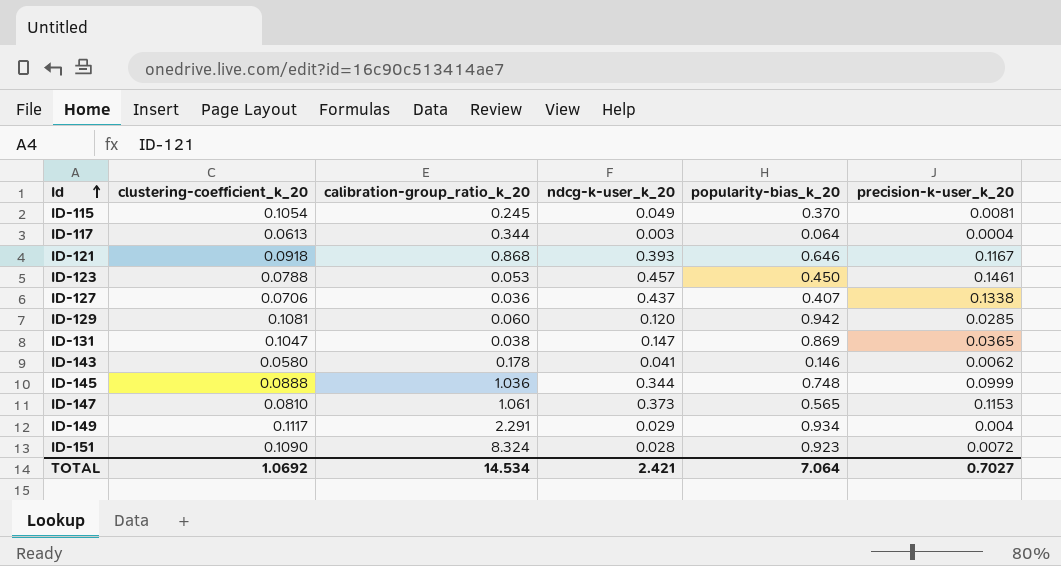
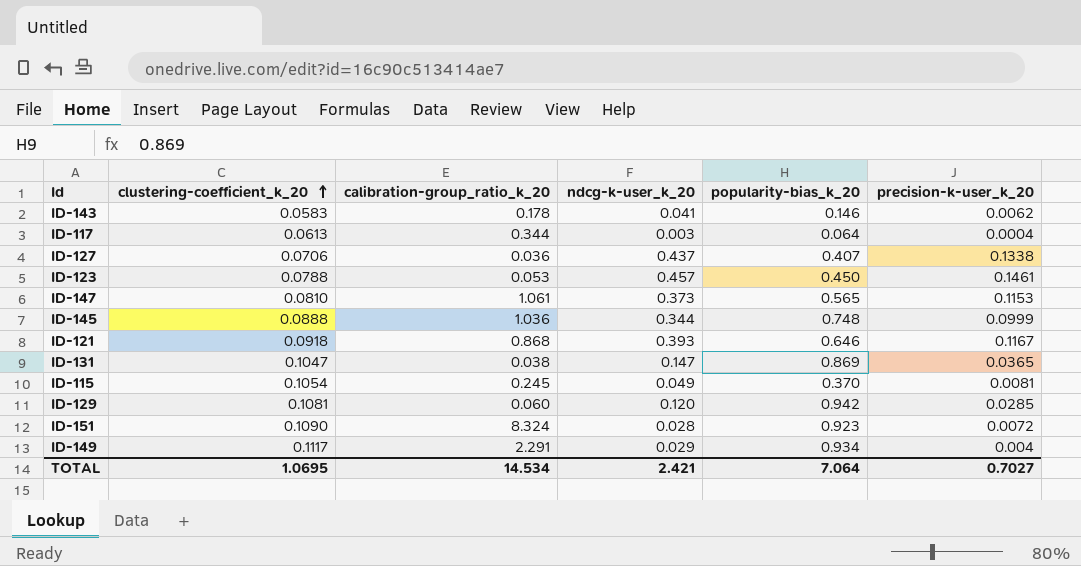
row order: Id ascending -> clustering-coefficient_k_20 ascending
ID-143 | clustering-coefficient_k_20: 0.0580 -> 0.0583
TOTAL | clustering-coefficient_k_20: 1.0692 -> 1.0695

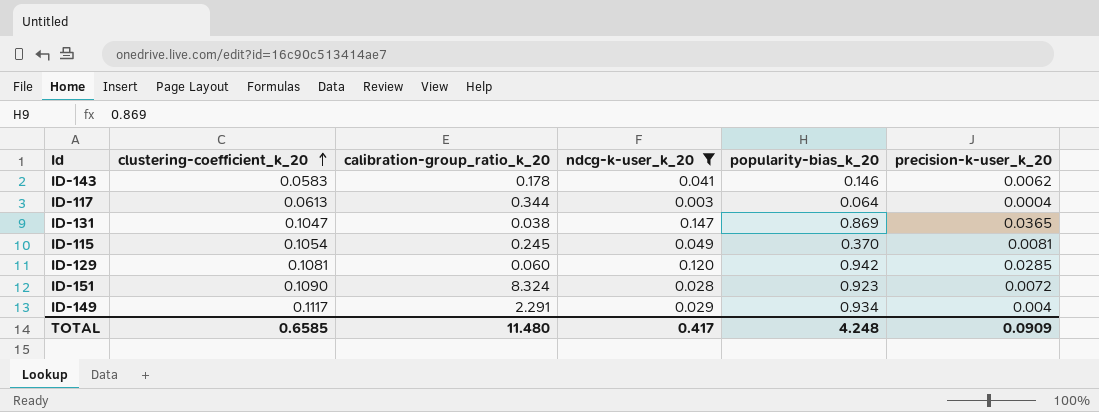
filter: none -> ndcg-k-user_k_20 <= 0.147
TOTAL | clustering-coefficient_k_20: 1.0695 -> 0.6585
TOTAL | calibration-group_ratio_k_20: 14.534 -> 11.480
TOTAL | ndcg-k-user_k_20: 2.421 -> 0.417
TOTAL | popularity-bias_k_20: 7.064 -> 4.248
TOTAL | precision-k-user_k_20: 0.7027 -> 0.0909

